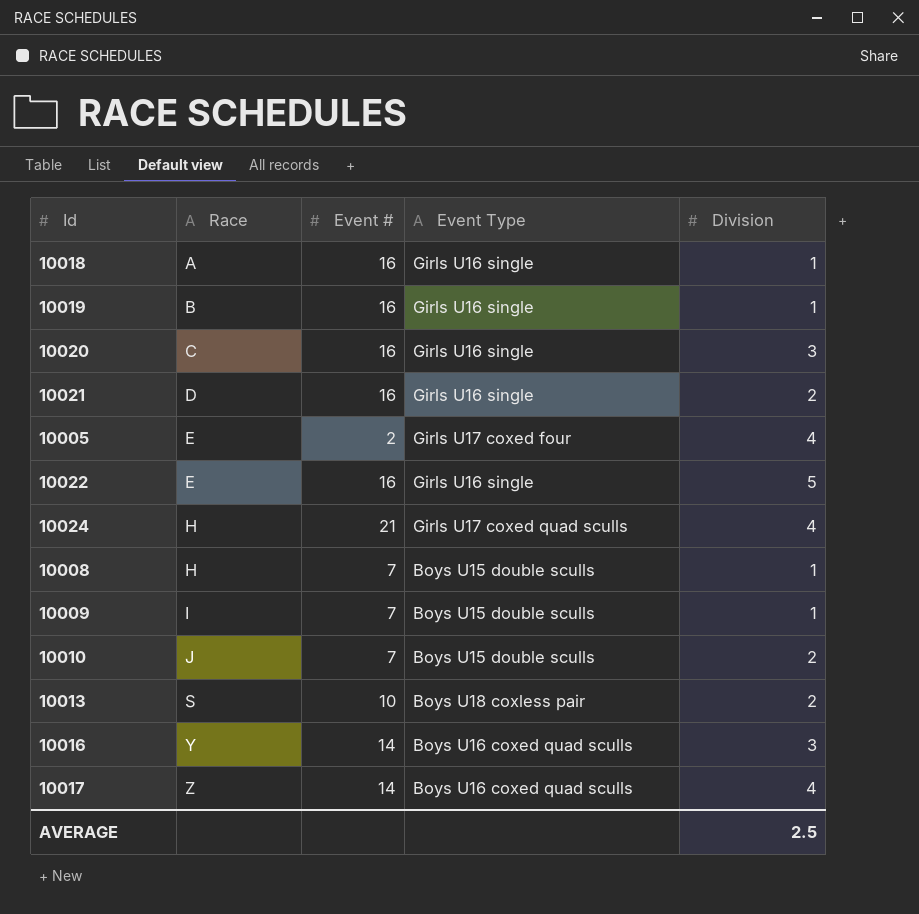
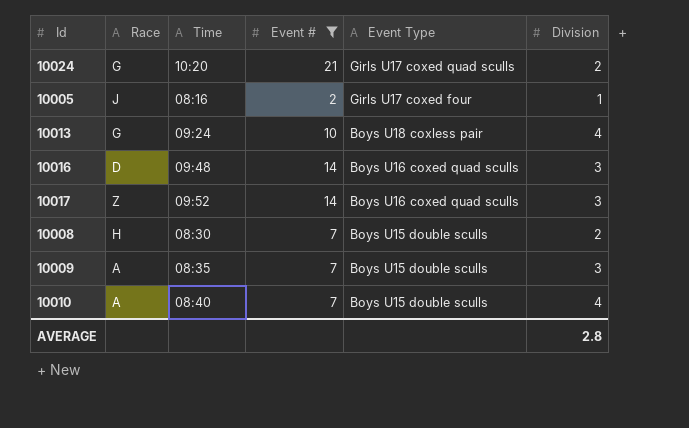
filter: none -> Event # != 16
row order: Race ascending -> Event Type descending
column Time | position: none -> 3
10024 | Race: H -> G
10024 | Division: 4 -> 2
10005 | Race: E -> J
10005 | Division: 4 -> 1
10013 | Race: S -> G
10013 | Division: 2 -> 4
10016 | Race: Y -> D
10017 | Division: 4 -> 3
10008 | Division: 1 -> 2
10009 | Race: I -> A
10009 | Division: 1 -> 3
10010 | Race: J -> A
10010 | Division: 2 -> 4
AVERAGE | Division: 2.5 -> 2.8

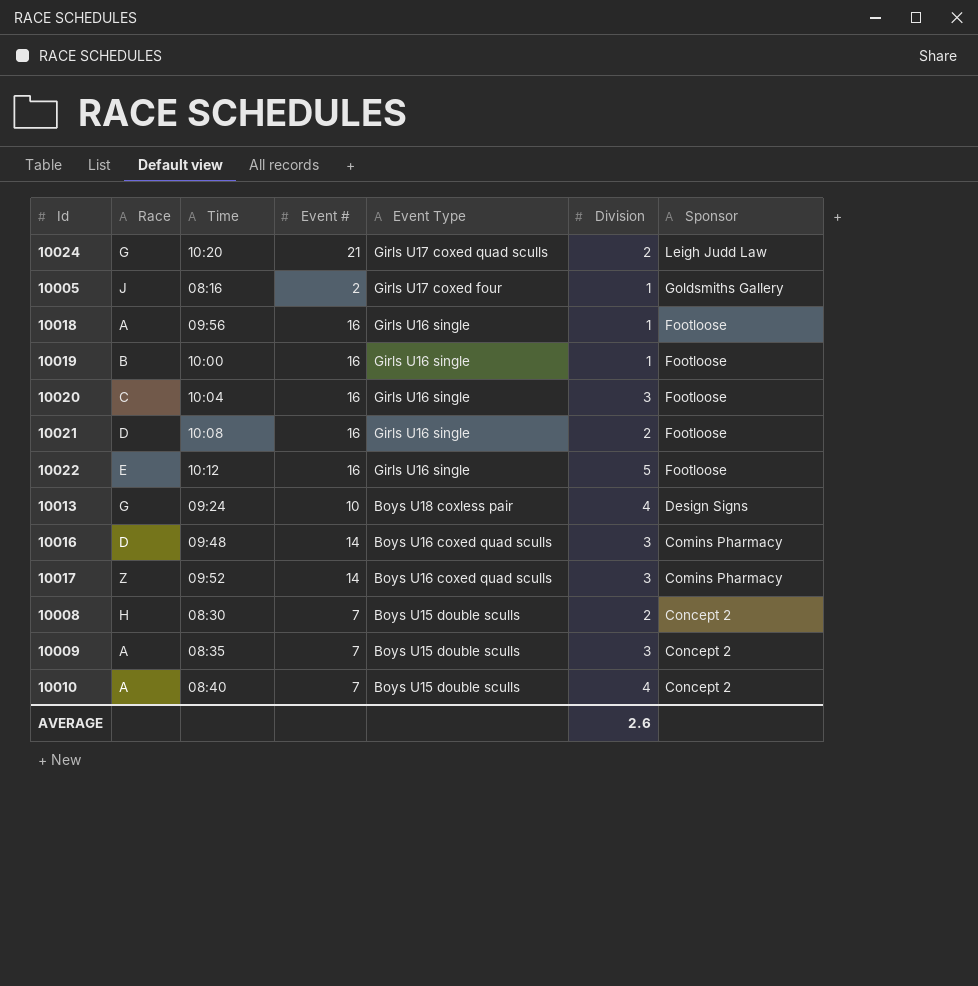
filter: Event # != 16 -> none
column Sponsor | position: none -> 7
AVERAGE | Division: 2.8 -> 2.6

